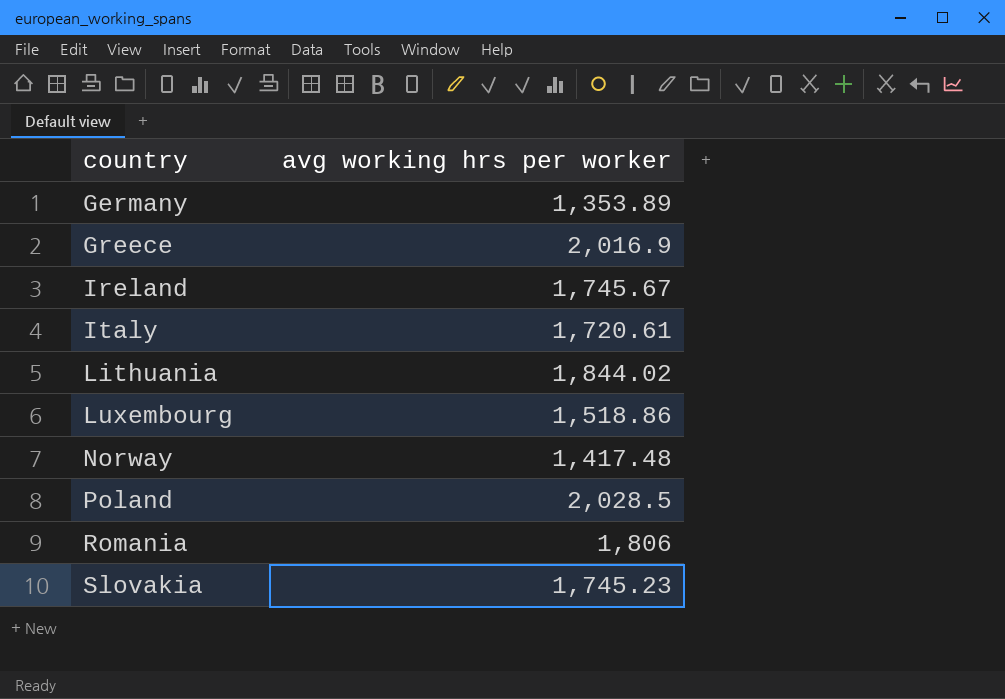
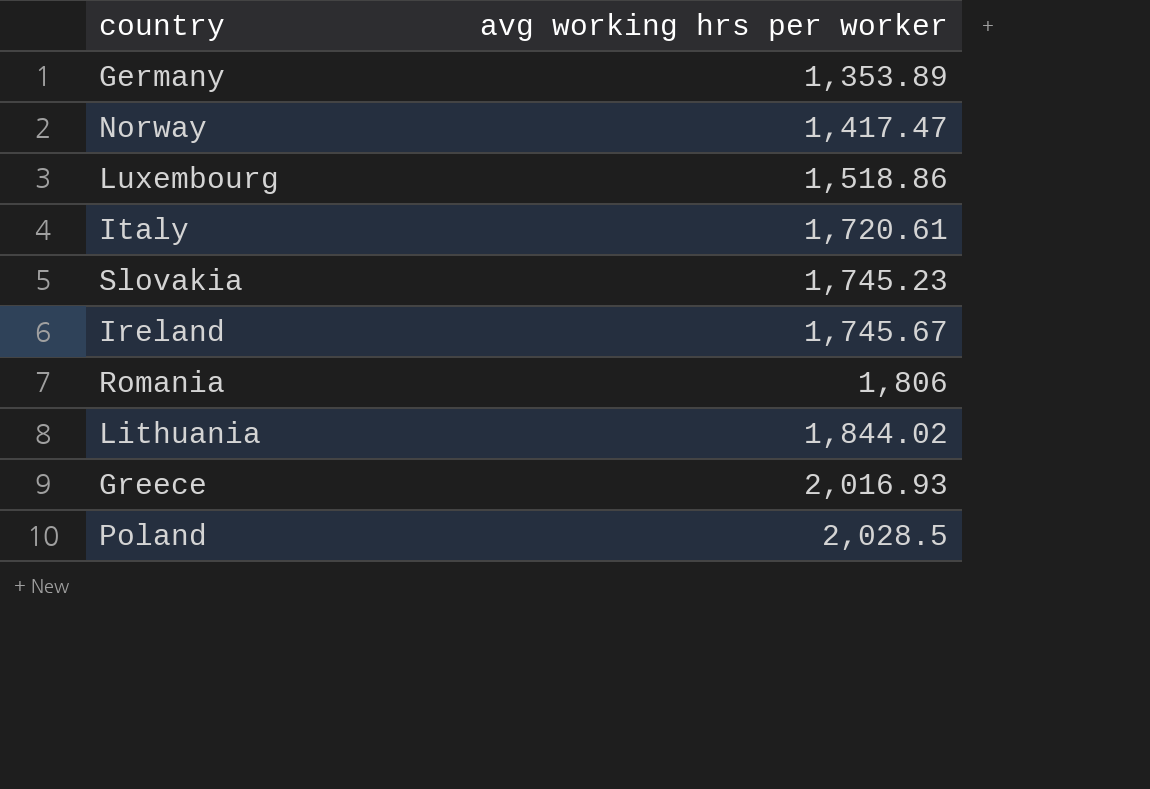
row order: country ascending -> avg working hrs per worker ascending
Norway | avg working hrs per worker: 1,417.48 -> 1,417.47
Greece | avg working hrs per worker: 2,016.9 -> 2,016.93

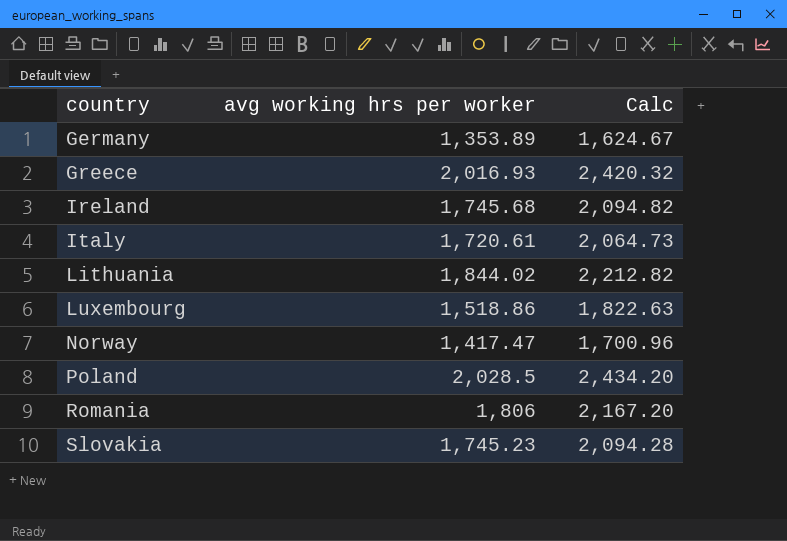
row order: avg working hrs per worker ascending -> country ascending
column Calc | formula: none -> [avg working hrs per worker] * 1.2
Ireland | avg working hrs per worker: 1,745.67 -> 1,745.68

